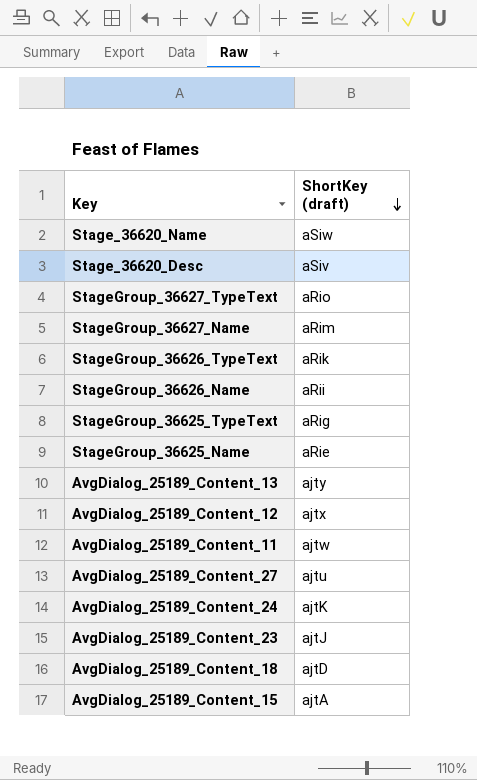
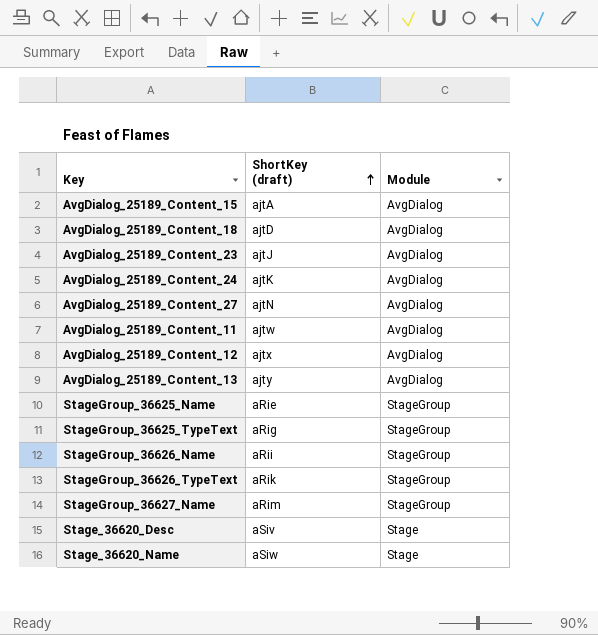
row order: ShortKey (draft) descending -> ShortKey (draft) ascending
column Module | position: none -> 3
row StageGroup_36627_TypeText: aRio -> none
AvgDialog_25189_Content_27 | ShortKey (draft): ajtu -> ajtN

